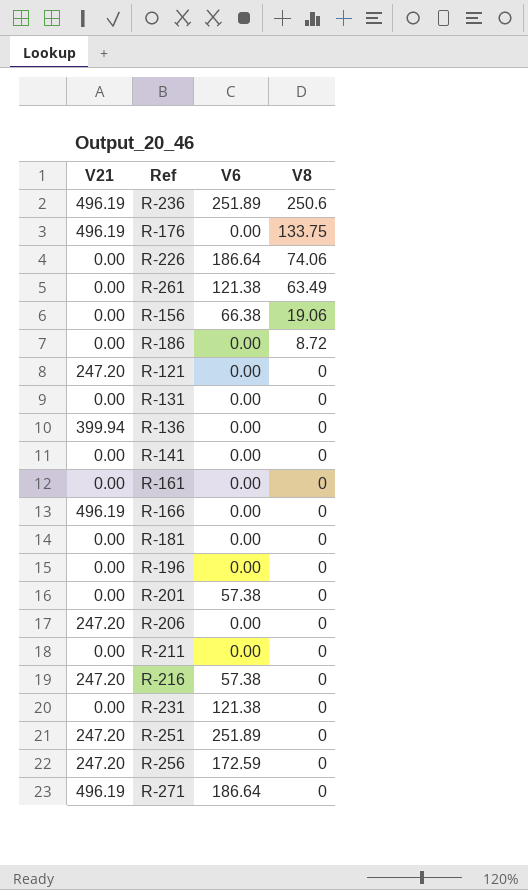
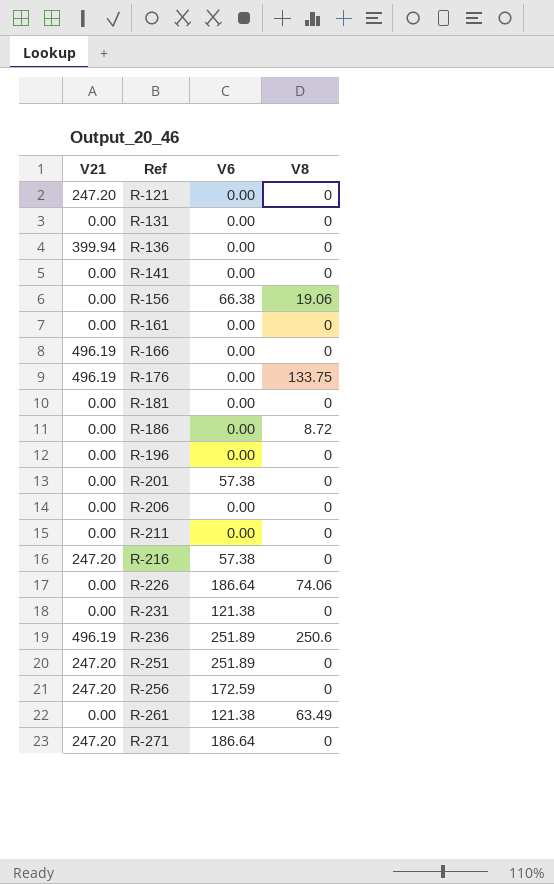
row order: V8 descending -> Ref ascending
R-206 | V21: 247.20 -> 0.00
R-271 | V21: 496.19 -> 247.20

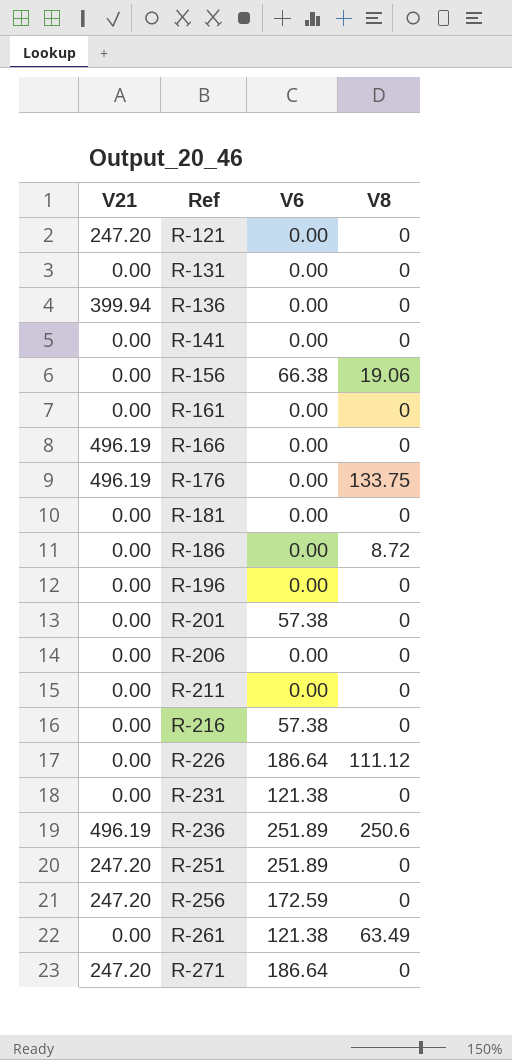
R-216 | V21: 247.20 -> 0.00
R-226 | V8: 74.06 -> 111.12

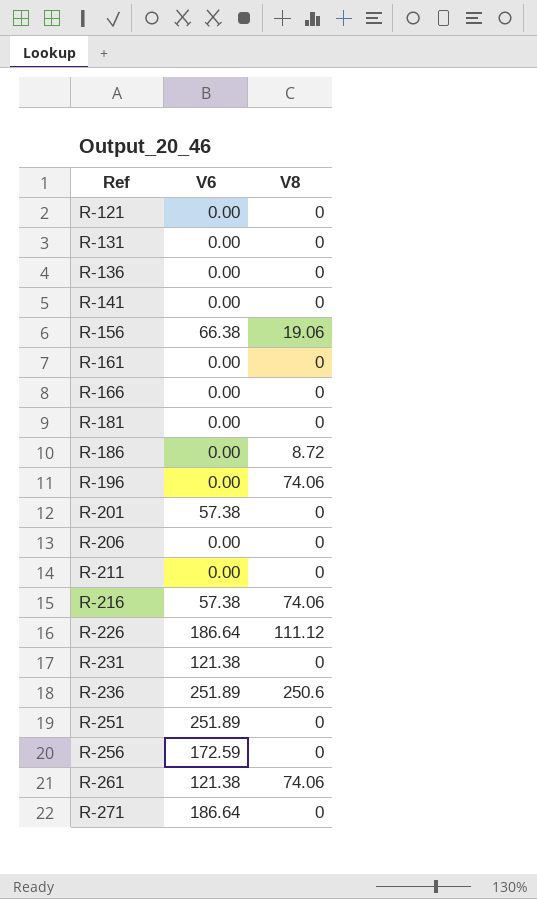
column V21 | position: 1 -> none
row R-176: 496.19 | 0.00 | 133.75 -> none
R-196 | V8: 0 -> 74.06
R-216 | V8: 0 -> 74.06
R-261 | V8: 63.49 -> 74.06

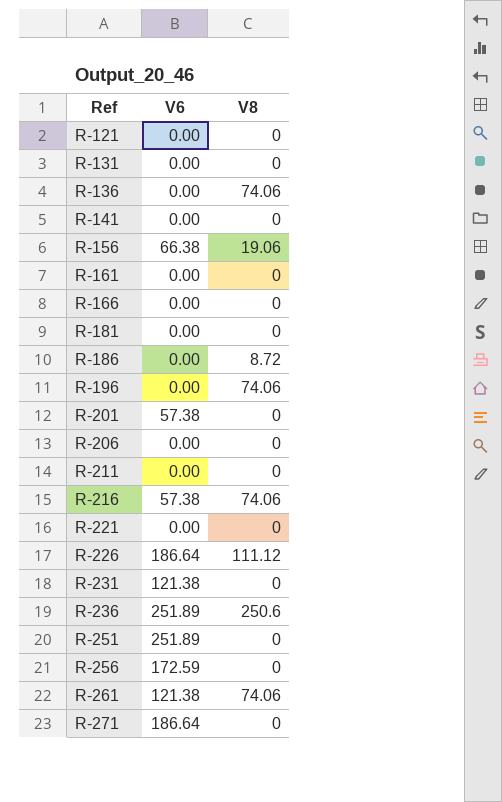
R-136 | V8: 0 -> 74.06
row R-221: none -> 0.00 | 0

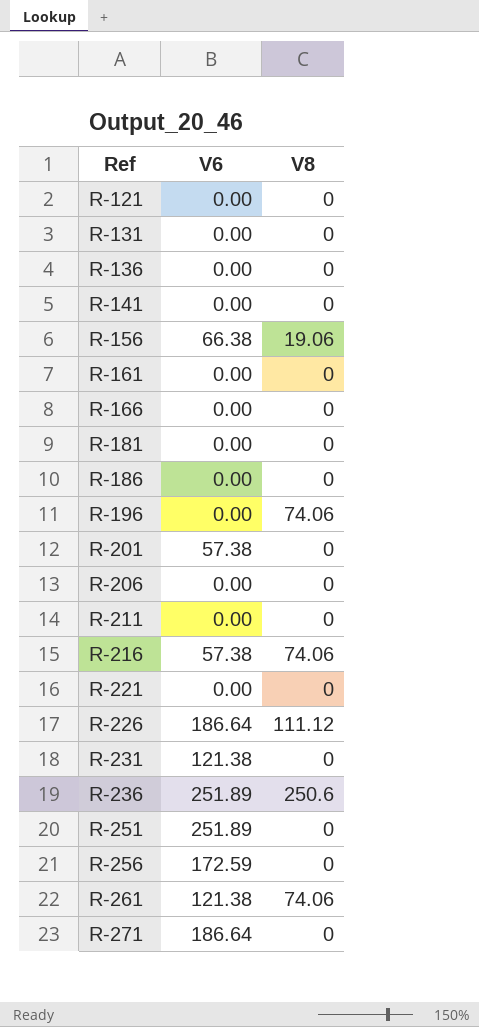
R-136 | V8: 74.06 -> 0
R-186 | V8: 8.72 -> 0

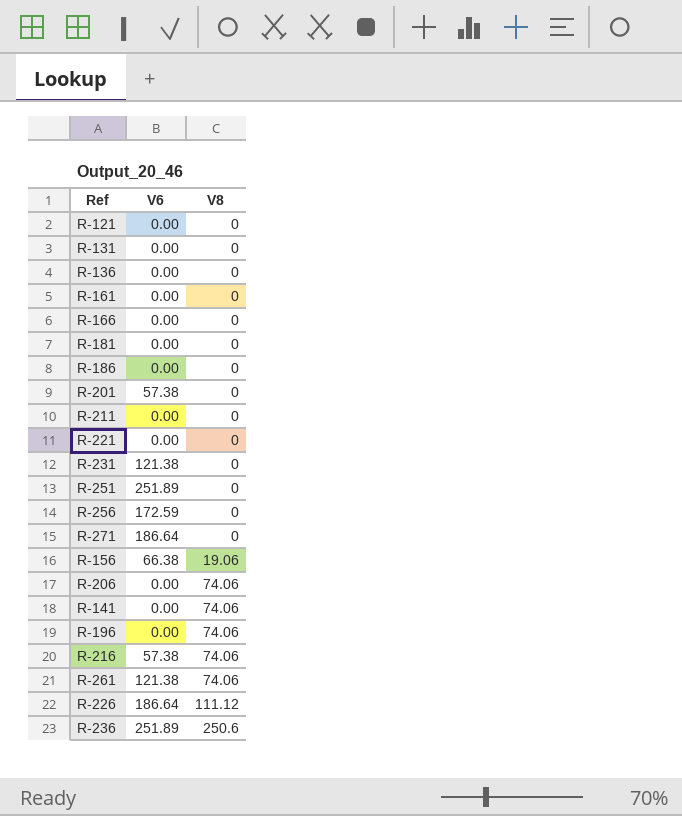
row order: Ref ascending -> V8 ascending
R-206 | V8: 0 -> 74.06
R-141 | V8: 0 -> 74.06

